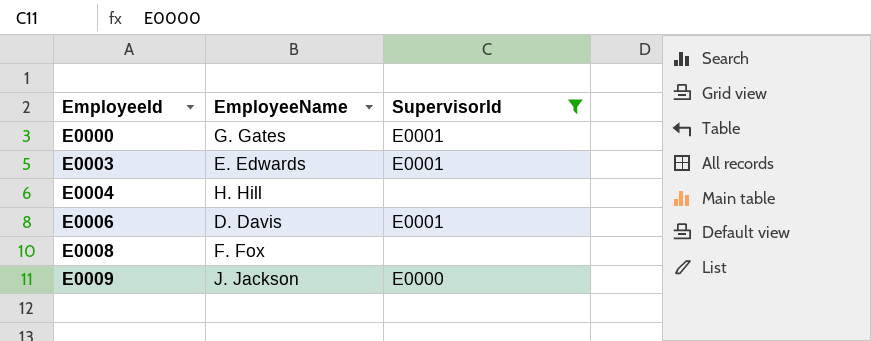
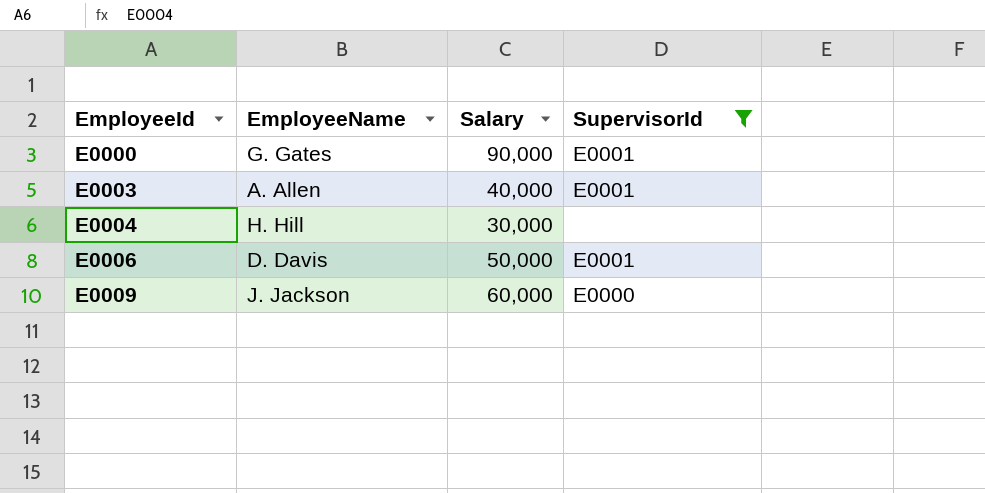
column Salary | position: none -> 3
row E0008: F. Fox | none -> none
E0003 | EmployeeName: E. Edwards -> A. Allen

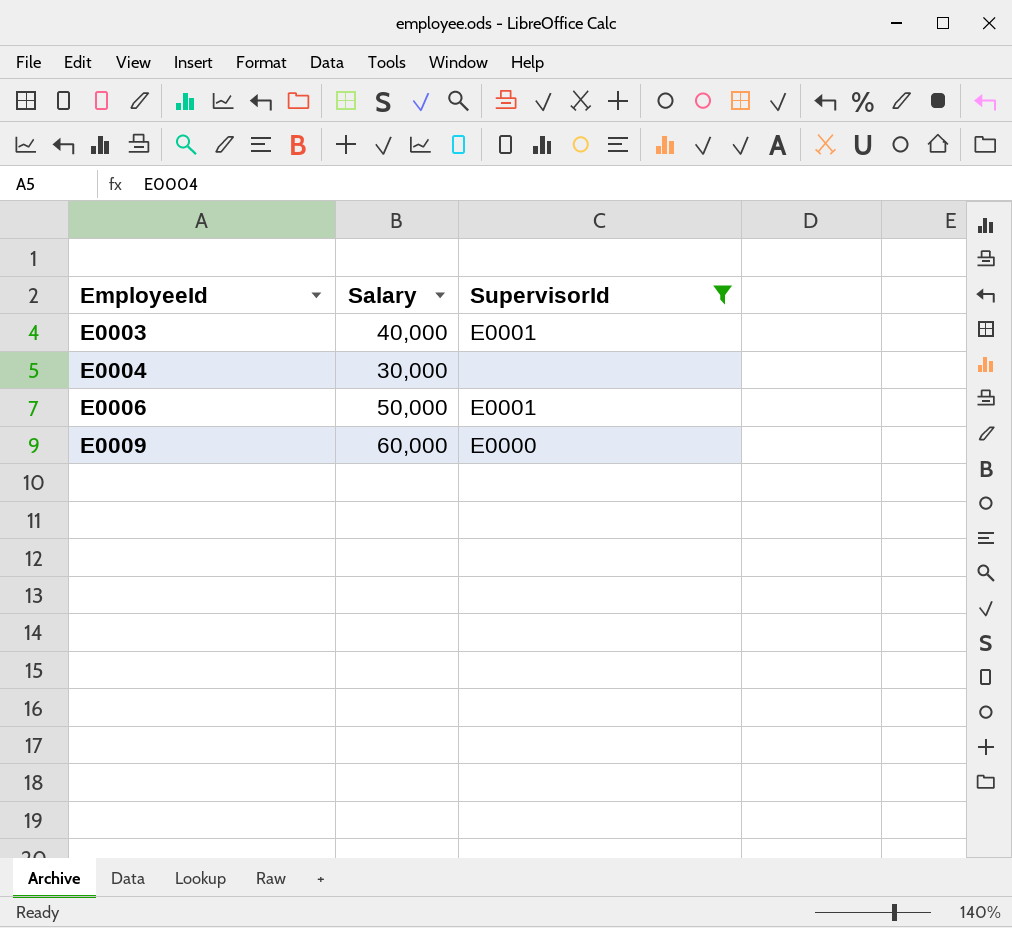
column EmployeeName | position: 2 -> none
row E0000: G. Gates | 90,000 | E0001 -> none

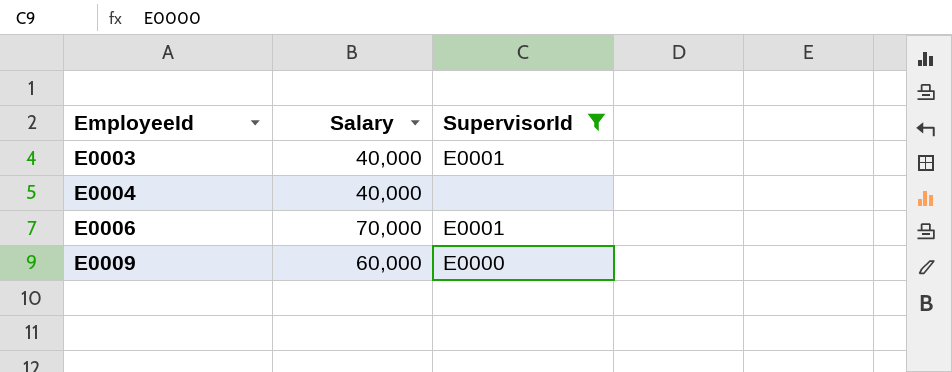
E0004 | Salary: 30,000 -> 40,000
E0006 | Salary: 50,000 -> 70,000

